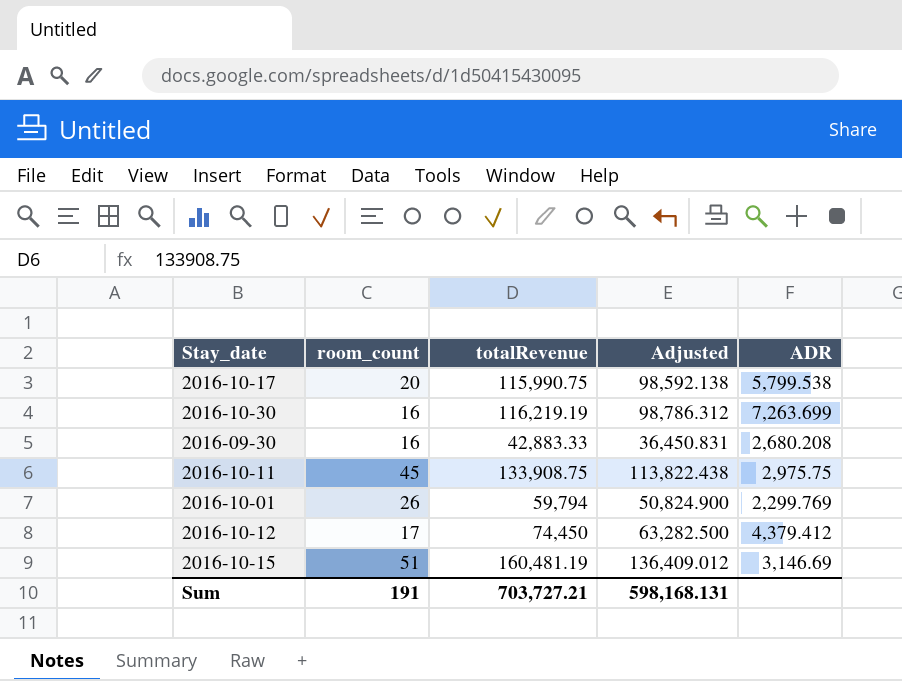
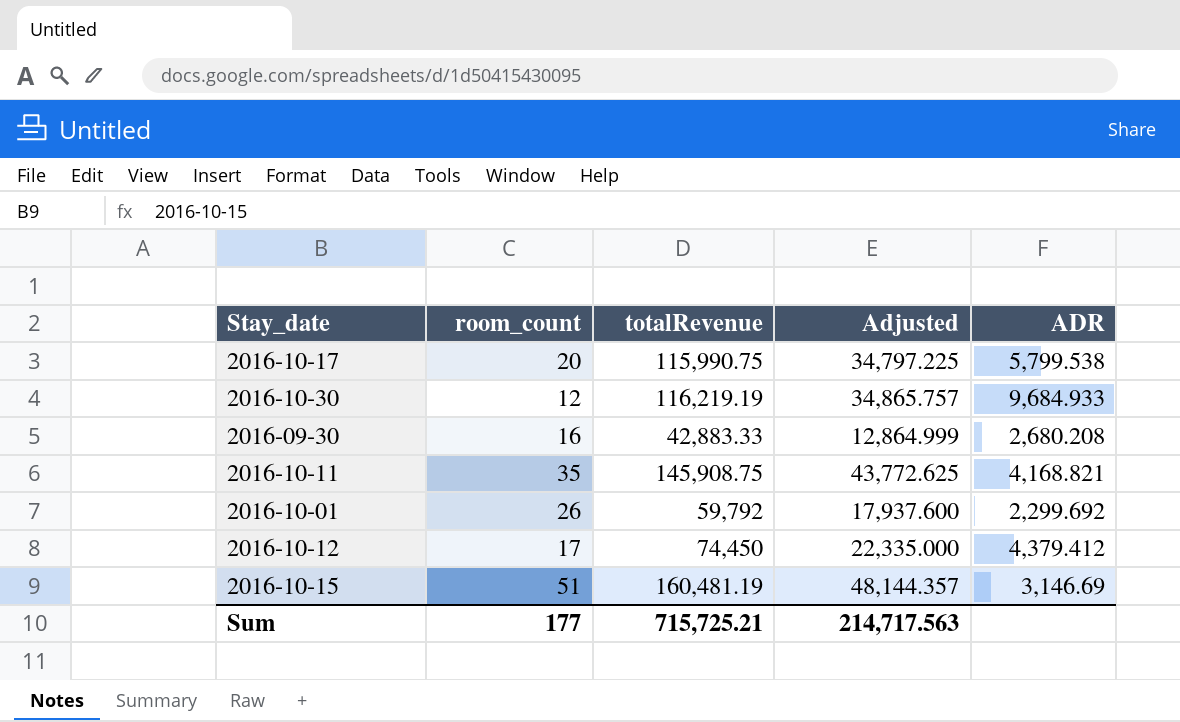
column Adjusted | formula: [totalRevenue] * 0.85 -> [totalRevenue] * 0.3
2016-10-30 | room_count: 16 -> 12
2016-10-30 | ADR: 7,263.699 -> 9,684.933
2016-10-11 | room_count: 45 -> 35
2016-10-11 | totalRevenue: 133,908.75 -> 145,908.75
2016-10-11 | ADR: 2,975.75 -> 4,168.821
2016-10-01 | totalRevenue: 59,794 -> 59,792
2016-10-01 | ADR: 2,299.769 -> 2,299.692
Sum | room_count: 191 -> 177
Sum | totalRevenue: 703,727.21 -> 715,725.21
Sum | Adjusted: 598,168.131 -> 214,717.563

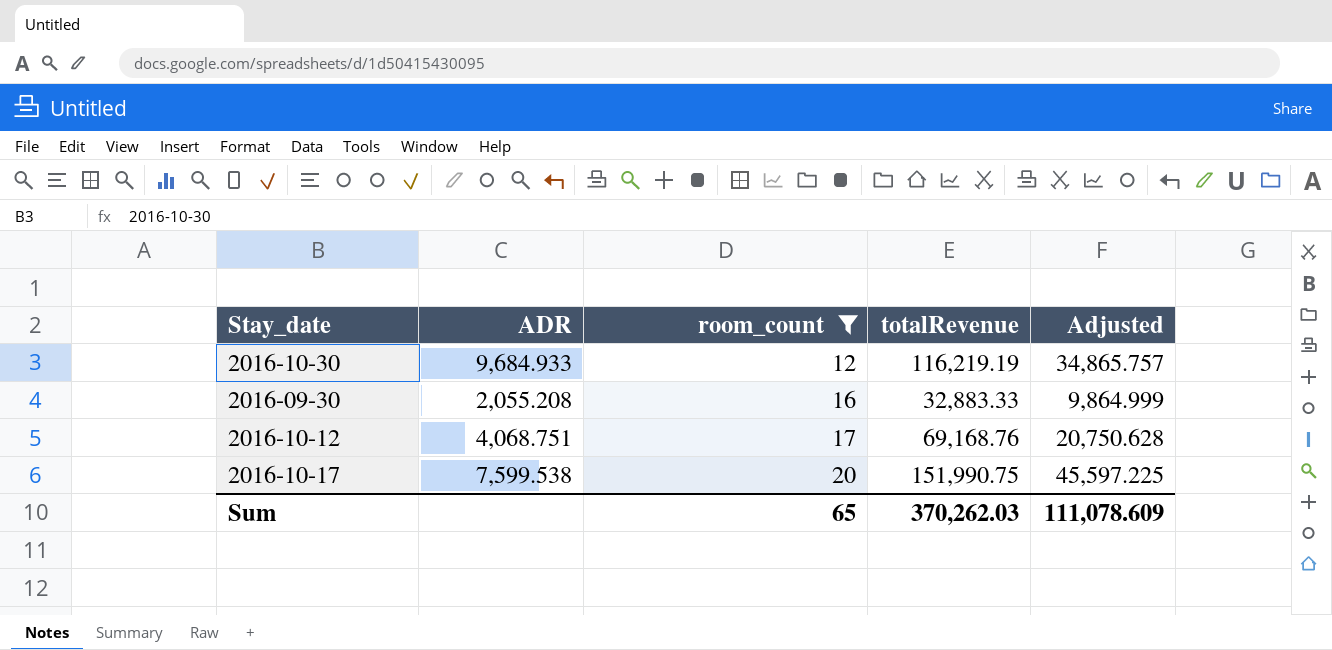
filter: none -> room_count <= 20
row order: none -> room_count ascending
column ADR | position: 5 -> 2
2016-09-30 | ADR: 2,680.208 -> 2,055.208
2016-09-30 | totalRevenue: 42,883.33 -> 32,883.33
2016-09-30 | Adjusted: 12,864.999 -> 9,864.999
2016-10-12 | ADR: 4,379.412 -> 4,068.751
2016-10-12 | totalRevenue: 74,450 -> 69,168.76
2016-10-12 | Adjusted: 22,335.000 -> 20,750.628
2016-10-17 | ADR: 5,799.538 -> 7,599.538
2016-10-17 | totalRevenue: 115,990.75 -> 151,990.75
2016-10-17 | Adjusted: 34,797.225 -> 45,597.225
Sum | room_count: 177 -> 65
Sum | totalRevenue: 715,725.21 -> 370,262.03
Sum | Adjusted: 214,717.563 -> 111,078.609

